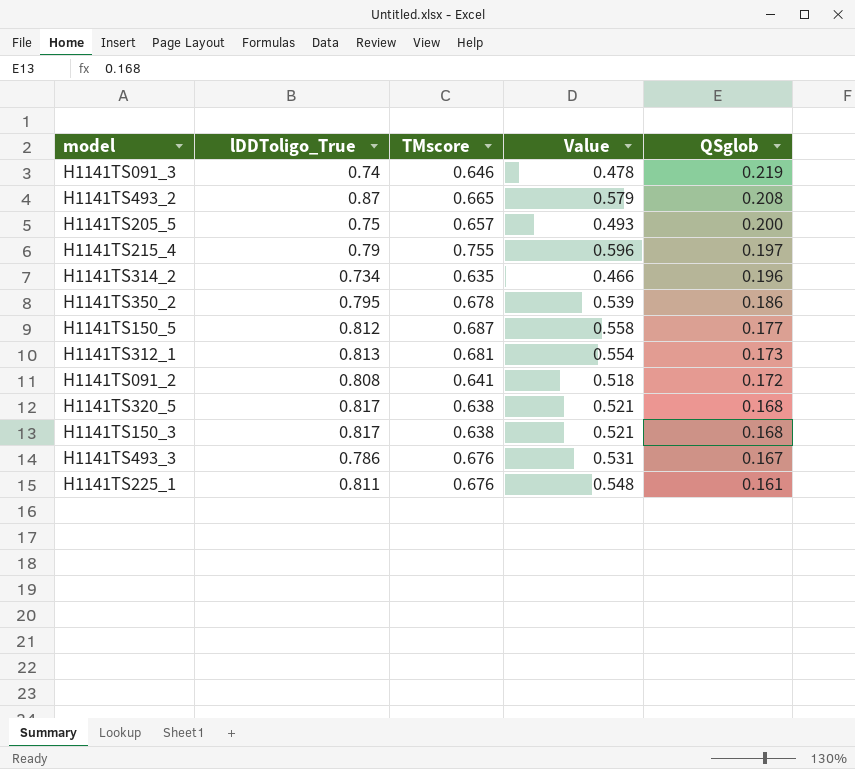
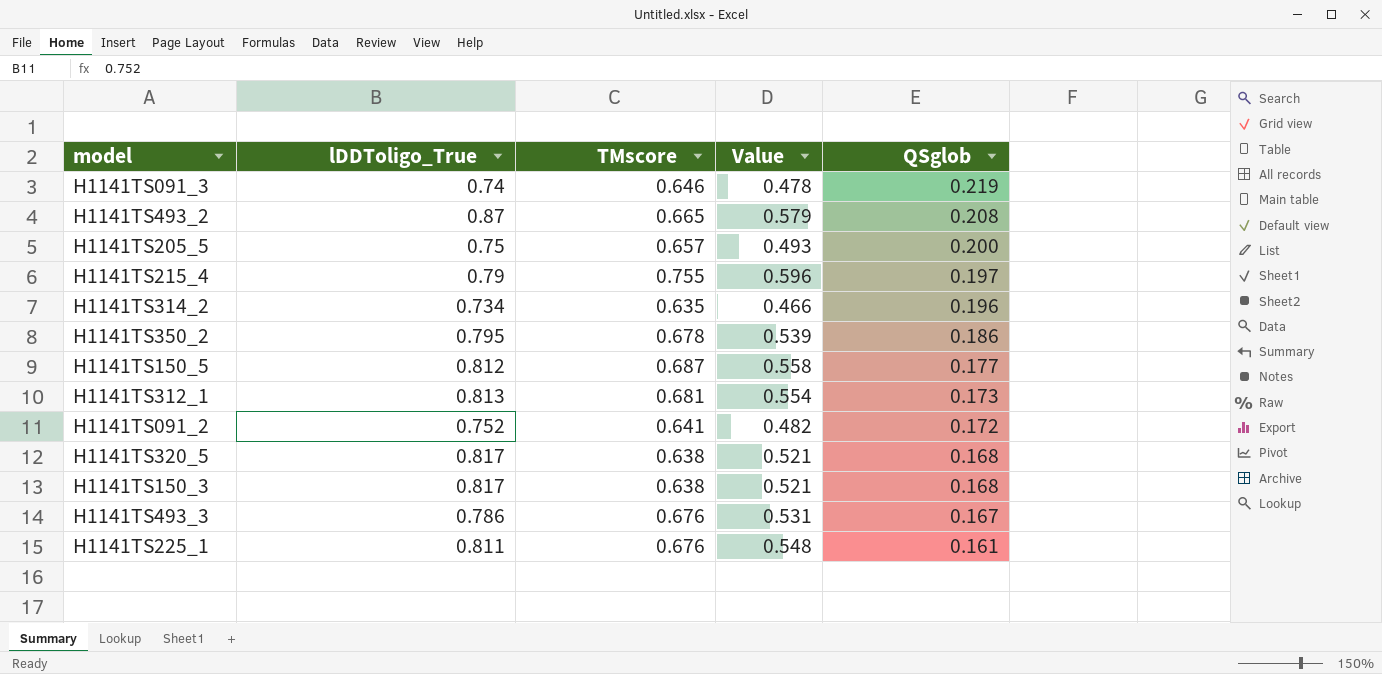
H1141TS091_2 | lDDToligo_True: 0.808 -> 0.752
H1141TS091_2 | Value: 0.518 -> 0.482

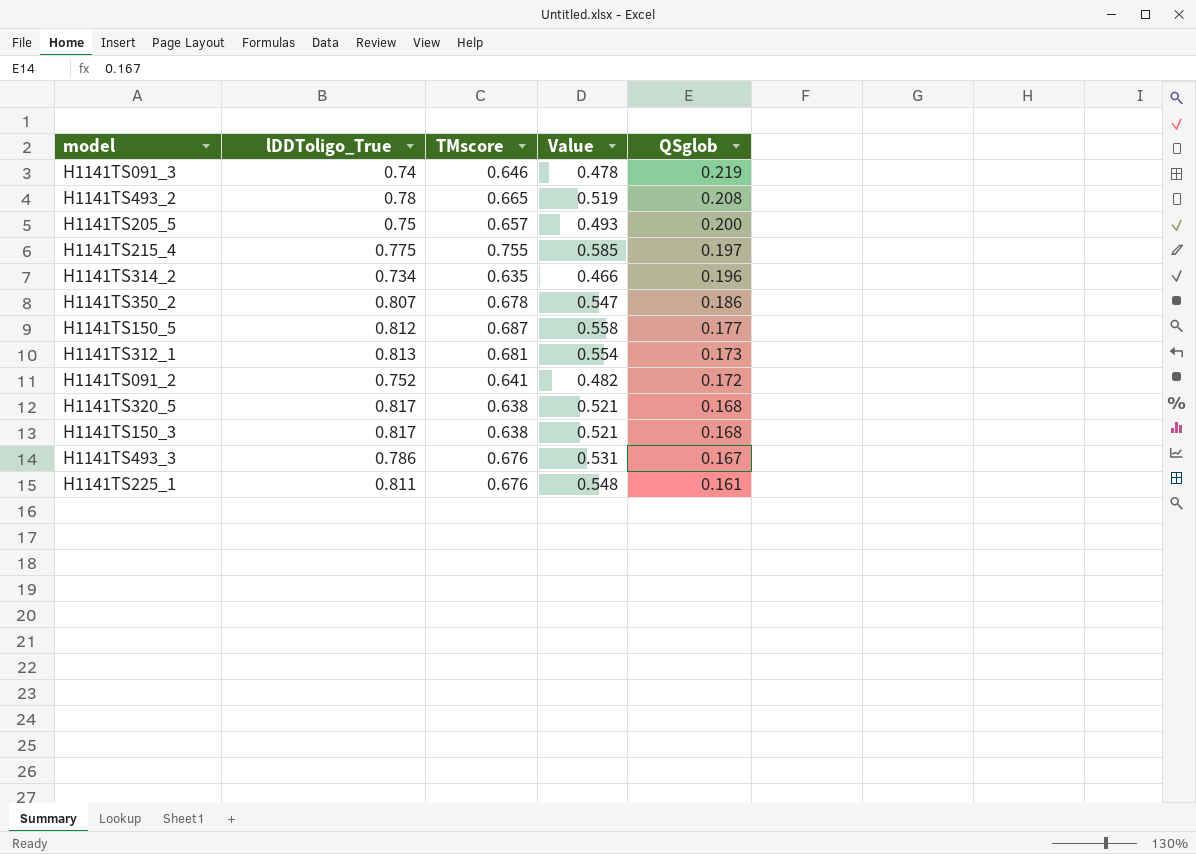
H1141TS493_2 | lDDToligo_True: 0.87 -> 0.78
H1141TS493_2 | Value: 0.579 -> 0.519
H1141TS215_4 | lDDToligo_True: 0.79 -> 0.775
H1141TS215_4 | Value: 0.596 -> 0.585
H1141TS350_2 | lDDToligo_True: 0.795 -> 0.807
H1141TS350_2 | Value: 0.539 -> 0.547

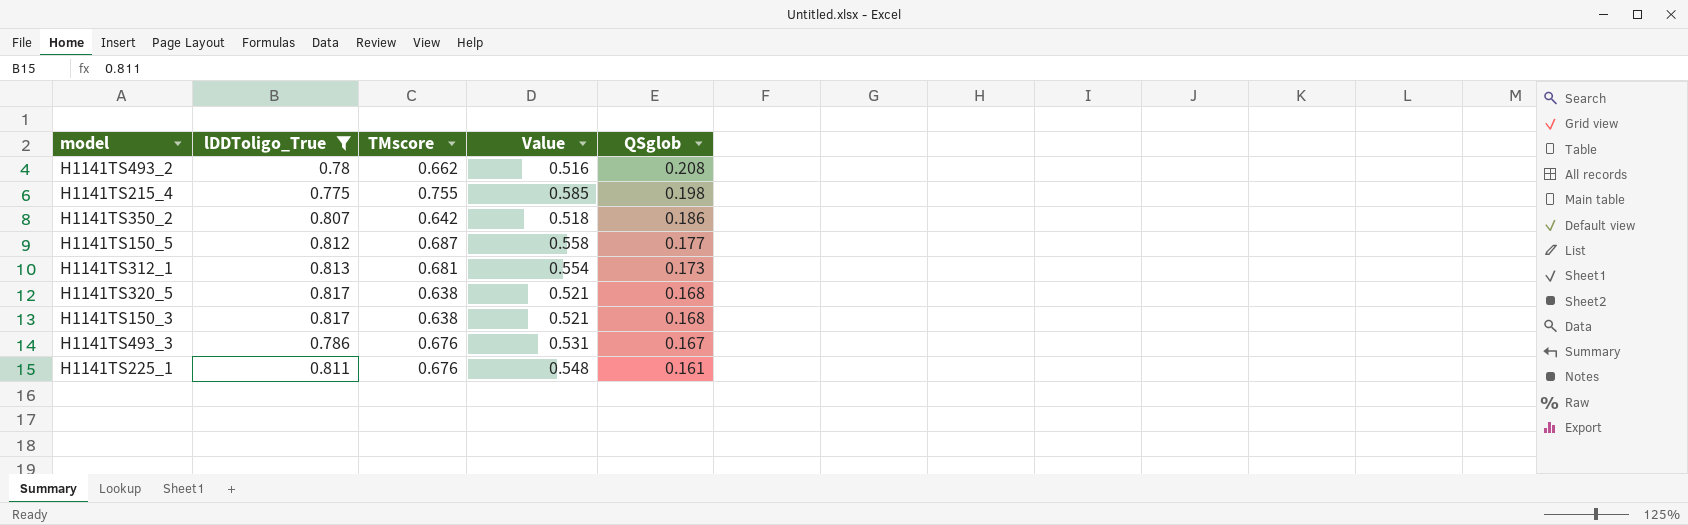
filter: none -> lDDToligo_True >= 0.775
H1141TS493_2 | TMscore: 0.665 -> 0.662
H1141TS493_2 | Value: 0.519 -> 0.516
H1141TS215_4 | QSglob: 0.197 -> 0.198
H1141TS350_2 | TMscore: 0.678 -> 0.642
H1141TS350_2 | Value: 0.547 -> 0.518

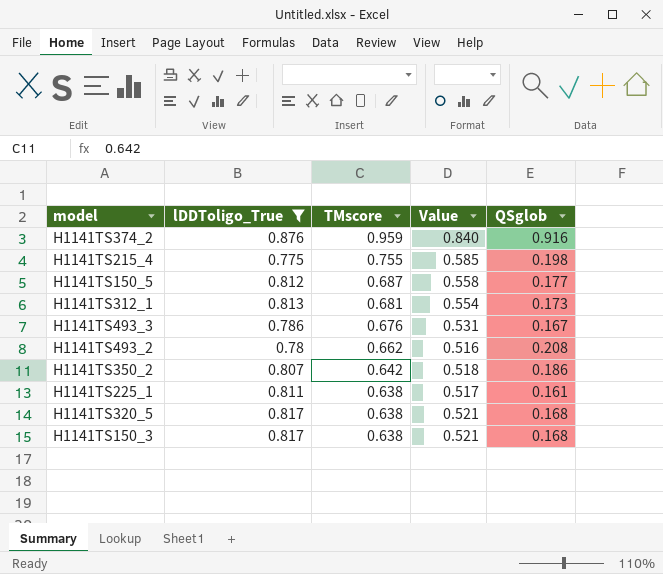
row order: QSglob descending -> TMscore descending
row H1141TS374_2: none -> 0.876 | 0.959 | 0.840 | 0.916
H1141TS225_1 | TMscore: 0.676 -> 0.638
H1141TS225_1 | Value: 0.548 -> 0.517

